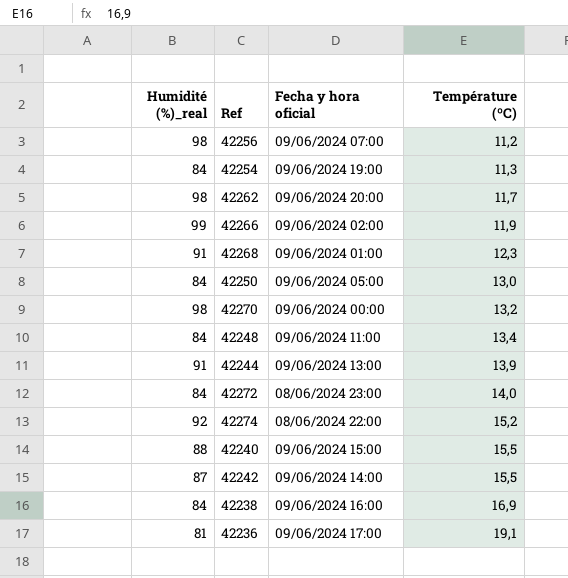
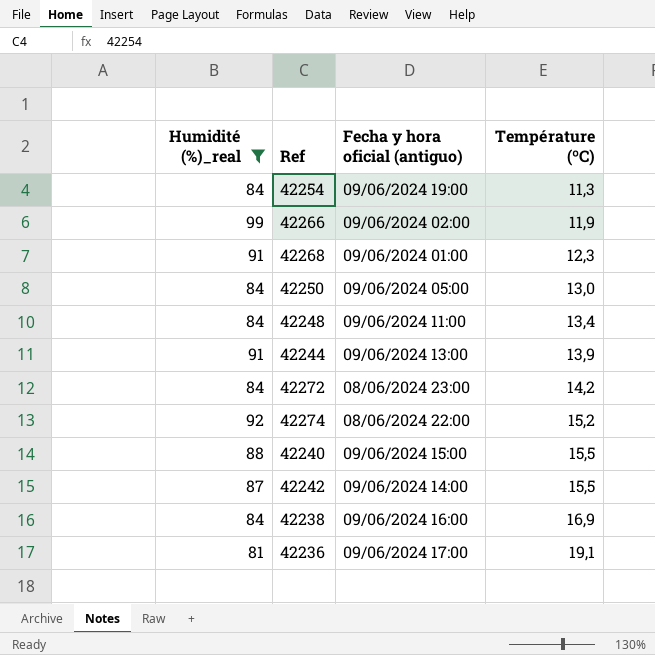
filter: none -> Humidité (%)_real != 98
column name: Fecha y hora oficial -> Fecha y hora oficial (antiguo)
42272 | Température (ºC): 14,0 -> 14,2

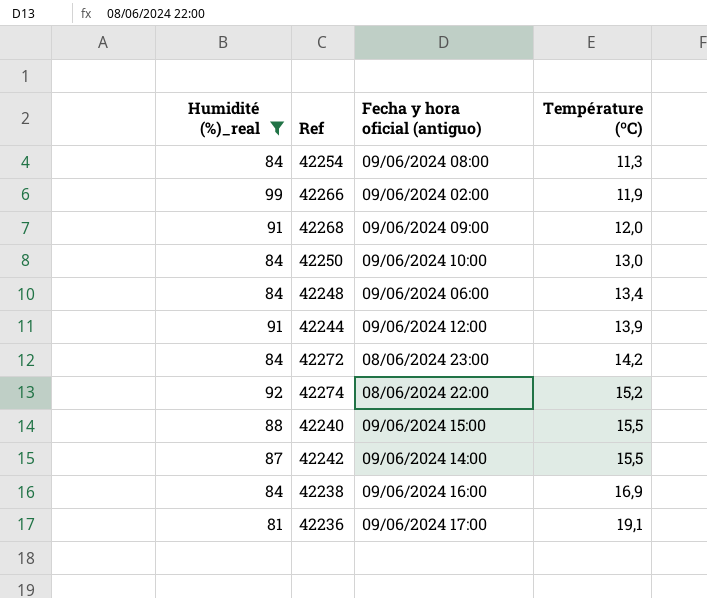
42254 | Fecha y hora oficial (antiguo): 09/06/2024 19:00 -> 09/06/2024 08:00
42268 | Fecha y hora oficial (antiguo): 09/06/2024 01:00 -> 09/06/2024 09:00
42268 | Température (ºC): 12,3 -> 12,0
42250 | Fecha y hora oficial (antiguo): 09/06/2024 05:00 -> 09/06/2024 10:00
42248 | Fecha y hora oficial (antiguo): 09/06/2024 11:00 -> 09/06/2024 06:00
42244 | Fecha y hora oficial (antiguo): 09/06/2024 13:00 -> 09/06/2024 12:00

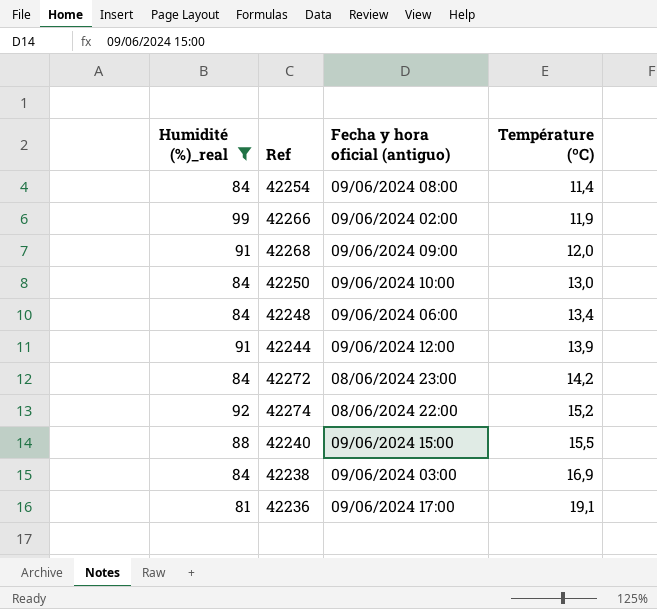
row 42242: 87 | 09/06/2024 14:00 | 15,5 -> none
42254 | Température (ºC): 11,3 -> 11,4
42238 | Fecha y hora oficial (antiguo): 09/06/2024 16:00 -> 09/06/2024 03:00

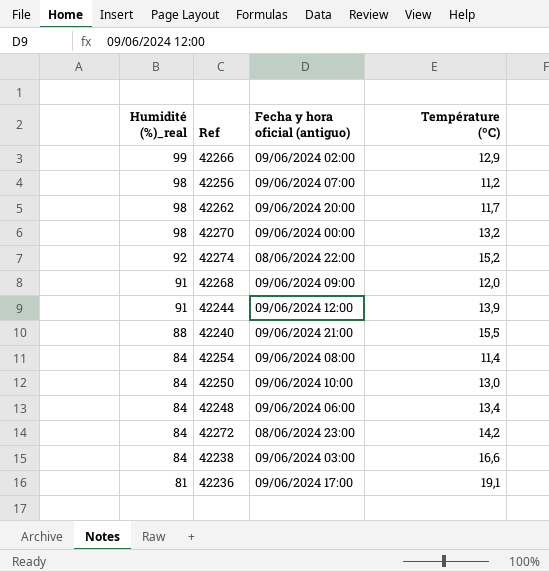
filter: Humidité (%)_real != 98 -> none
row order: Température (ºC) ascending -> Humidité (%)_real descending
42266 | Température (ºC): 11,9 -> 12,9
42240 | Fecha y hora oficial (antiguo): 09/06/2024 15:00 -> 09/06/2024 21:00
42238 | Température (ºC): 16,9 -> 16,6

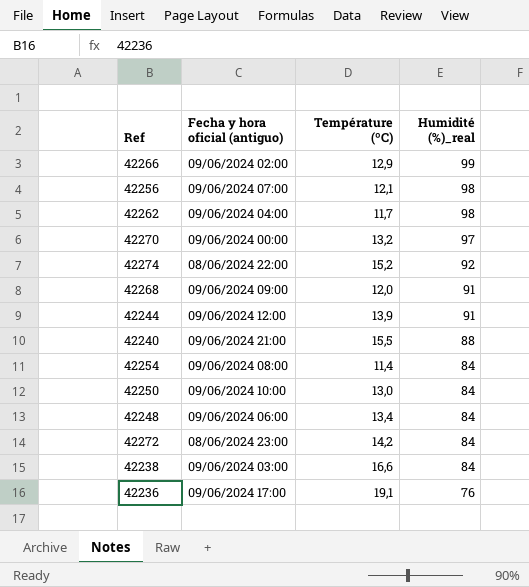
column Humidité (%)_real | position: 1 -> 4
42256 | Température (ºC): 11,2 -> 12,1
42262 | Fecha y hora oficial (antiguo): 09/06/2024 20:00 -> 09/06/2024 04:00
42270 | Humidité (%)_real: 98 -> 97
42236 | Humidité (%)_real: 81 -> 76

